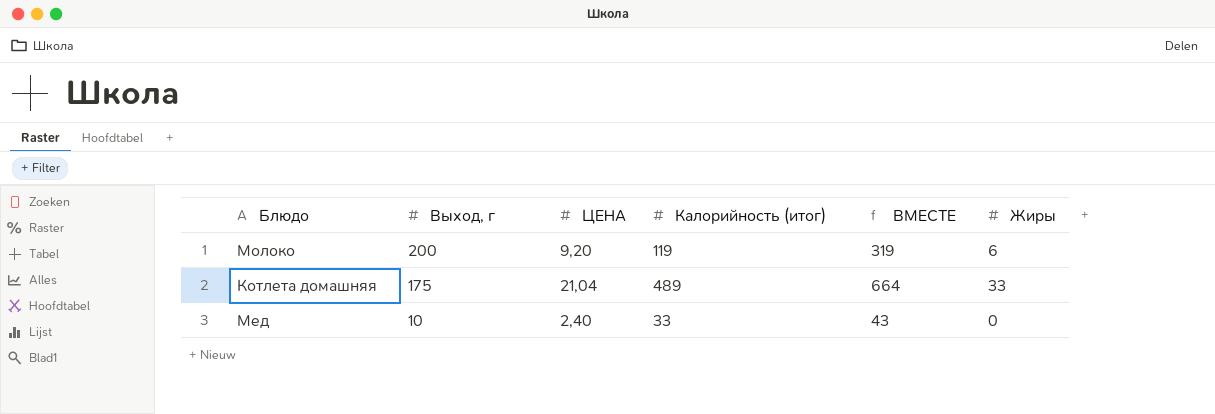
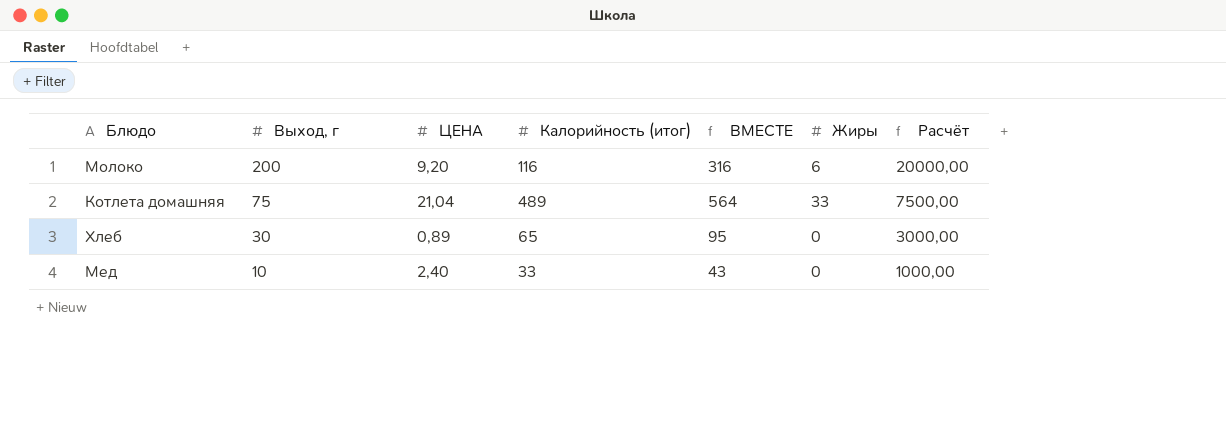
column Расчёт | formula: none -> [Выход, г] * 100
Молоко | Калорийность (итог): 119 -> 116
Молоко | ВМЕСТЕ: 319 -> 316
Котлета домашняя | Выход, г: 175 -> 75
Котлета домашняя | ВМЕСТЕ: 664 -> 564
row Хлеб: none -> 30 | 0,89 | 65 | 95 | 0 | 3000,00

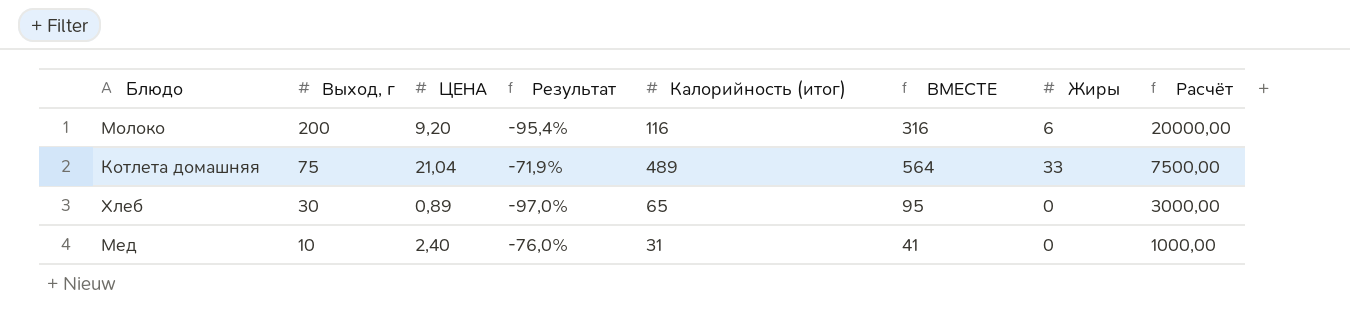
column Результат | formula: none -> ([ЦЕНА] - [Выход, г]) / [Выход, г]
Мед | Калорийность (итог): 33 -> 31
Мед | ВМЕСТЕ: 43 -> 41

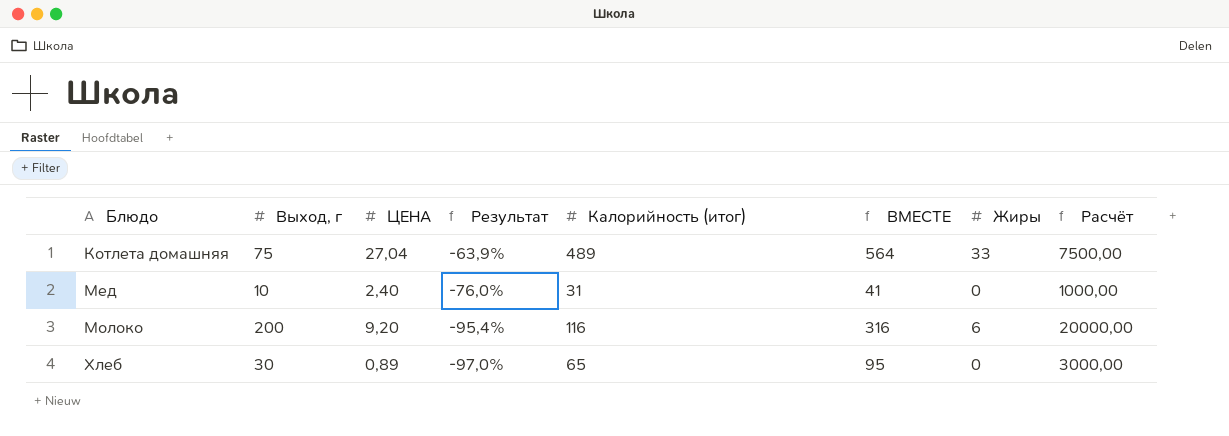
row order: Выход, г descending -> Блюдо ascending
Котлета домашняя | ЦЕНА: 21,04 -> 27,04
Котлета домашняя | Результат: -71,9% -> -63,9%

